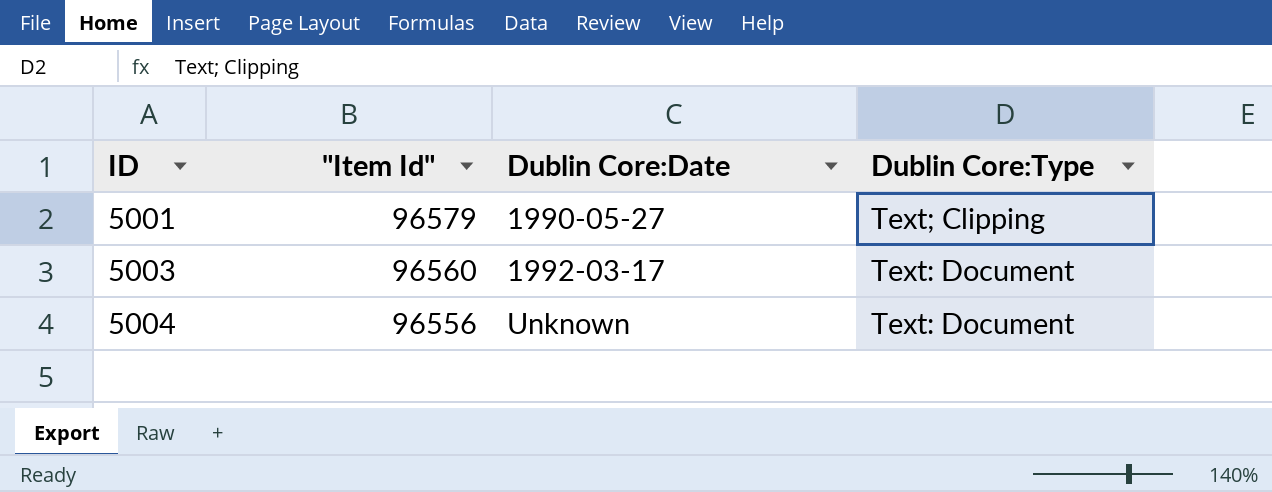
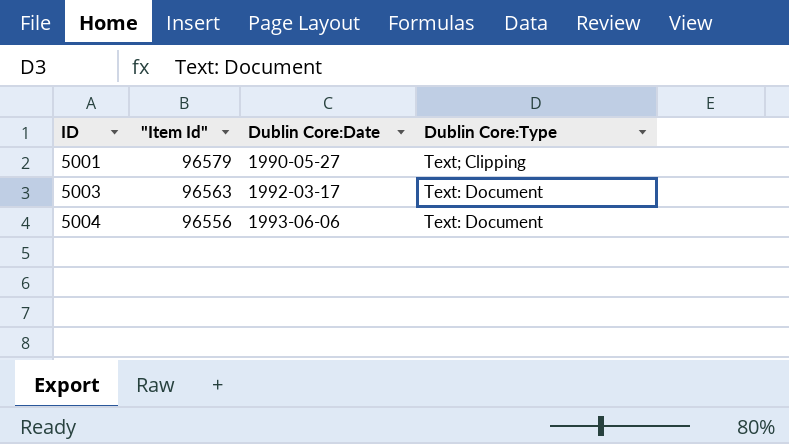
5003 | "Item Id": 96560 -> 96563
5004 | Dublin Core:Date: Unknown -> 1993-06-06

